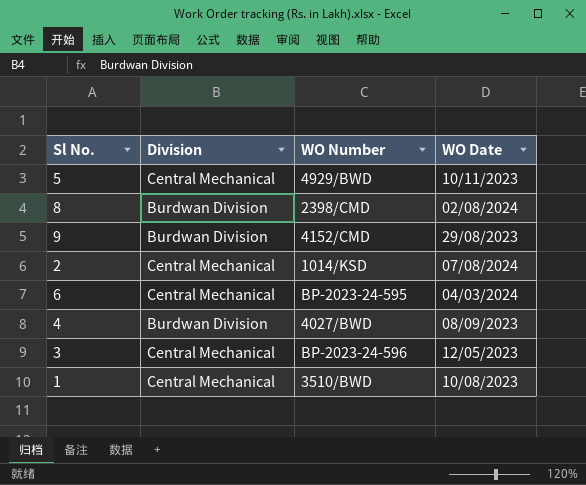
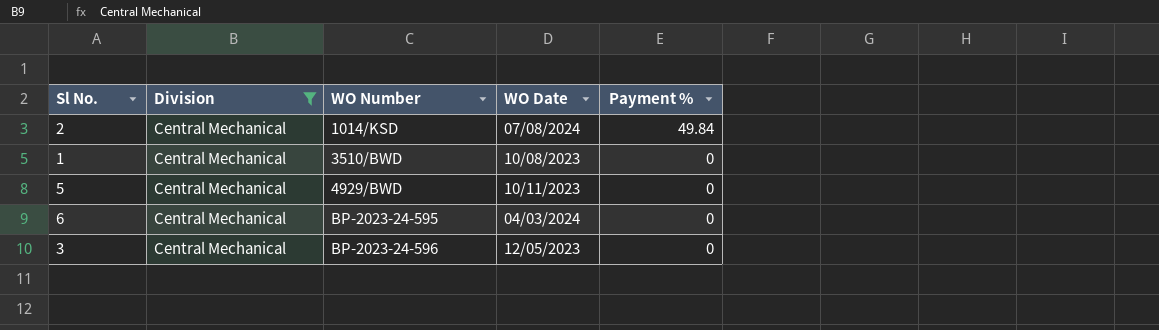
filter: none -> Division = Central Mechanical
row order: none -> WO Number ascending
column Payment % | position: none -> 5

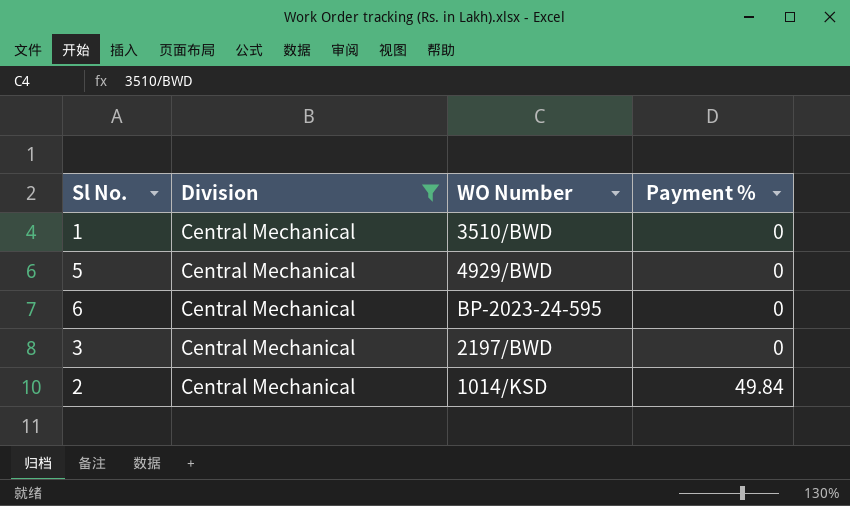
row order: WO Number ascending -> Payment % ascending
column WO Date | position: 4 -> none
3 | WO Number: BP-2023-24-596 -> 2197/BWD

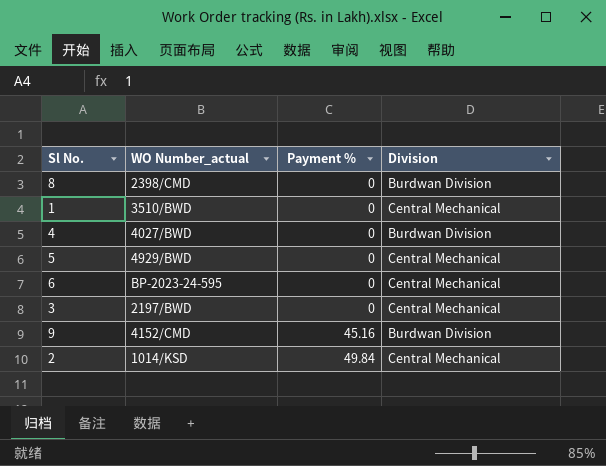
filter: Division = Central Mechanical -> none
column name: WO Number -> WO Number_actual
column Division | position: 2 -> 4

